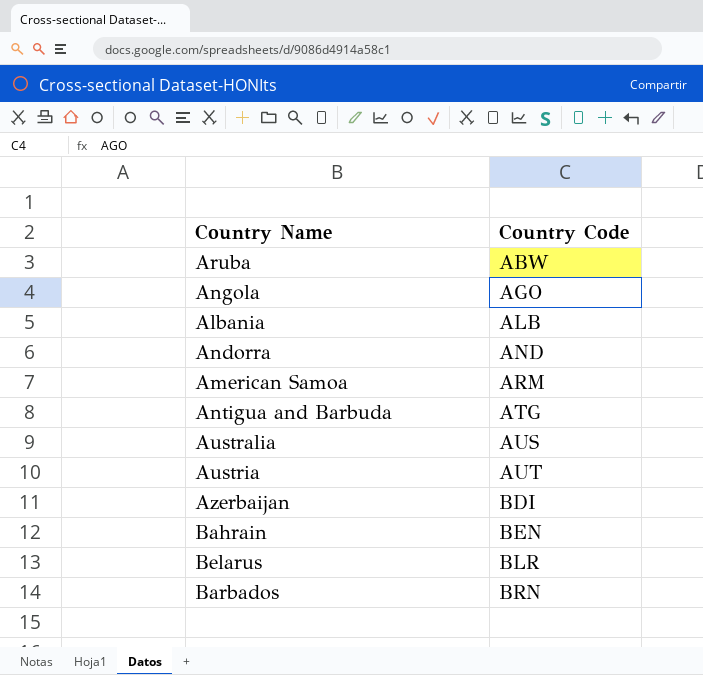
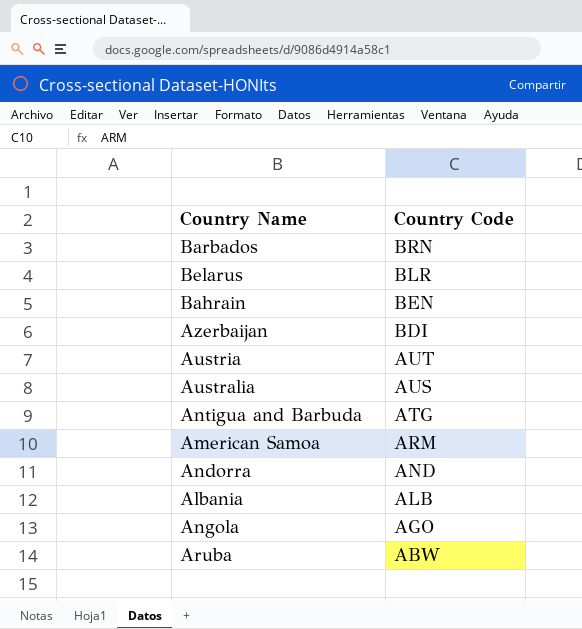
row order: Country Code ascending -> Country Code descending

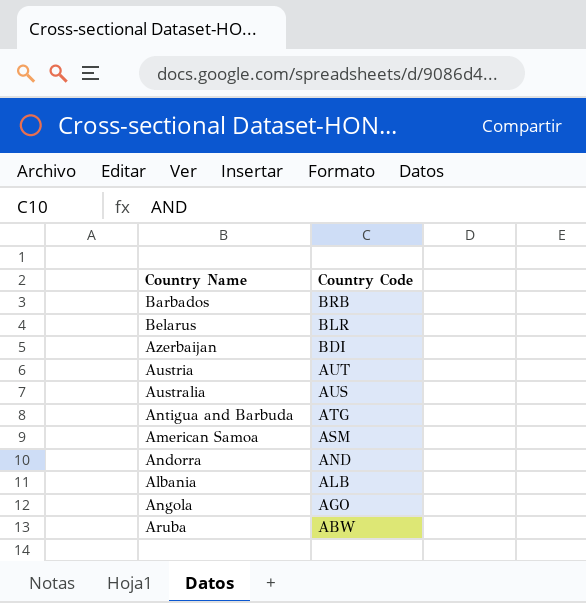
row Bahrain: BEN -> none
Barbados | Country Code: BRN -> BRB
American Samoa | Country Code: ARM -> ASM

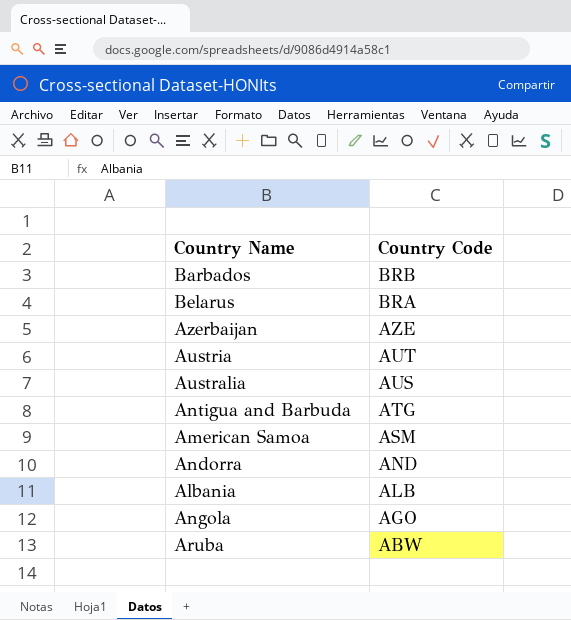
Belarus | Country Code: BLR -> BRA
Azerbaijan | Country Code: BDI -> AZE

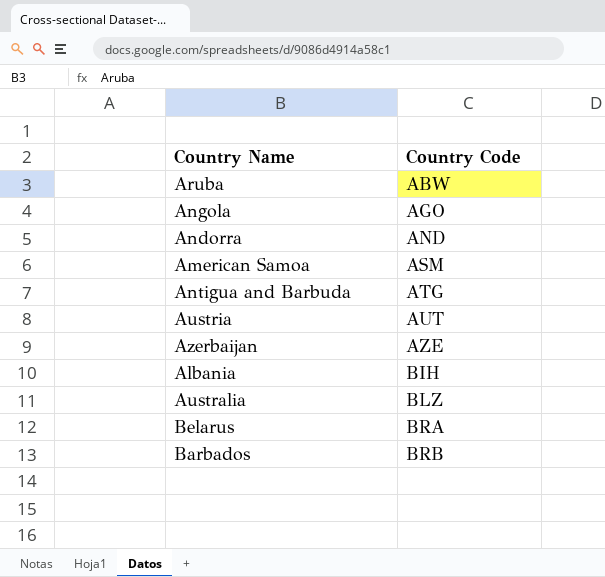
row order: Country Code descending -> Country Code ascending
Albania | Country Code: ALB -> BIH
Australia | Country Code: AUS -> BLZ

